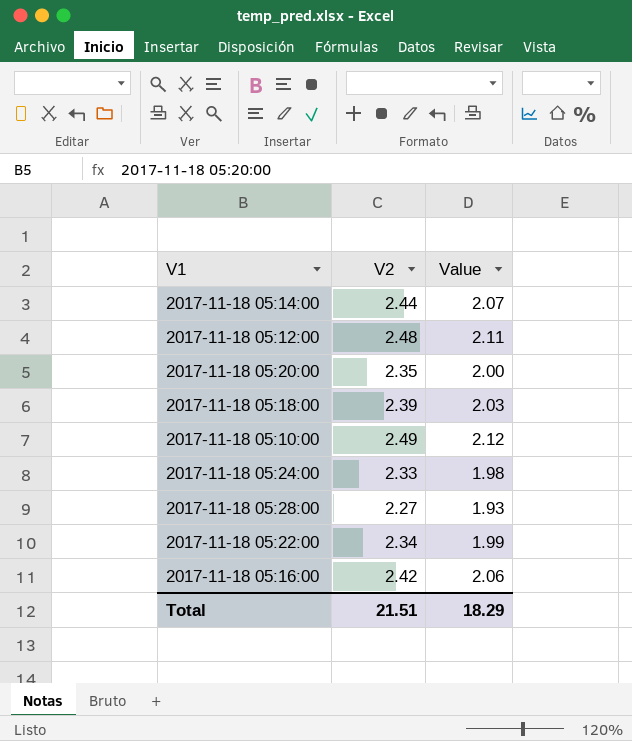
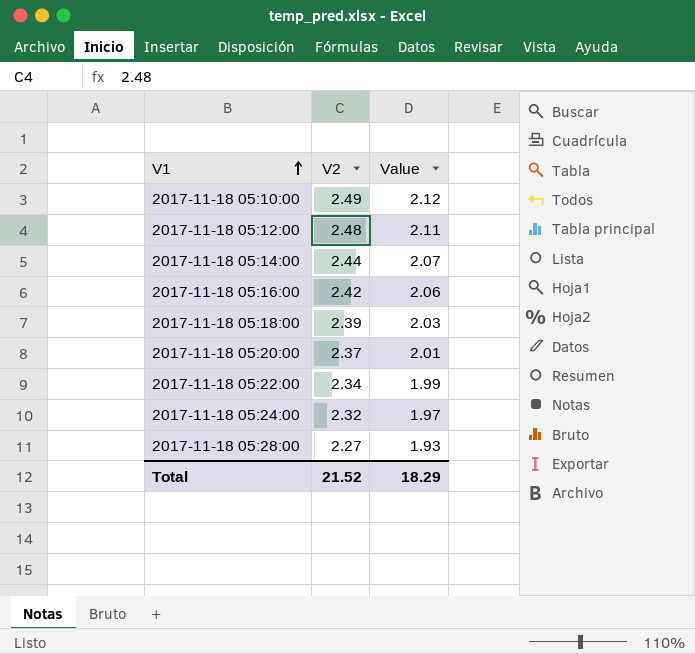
row order: none -> V1 ascending
2017-11-18 05:20:00 | V2: 2.35 -> 2.37
2017-11-18 05:20:00 | Value: 2.00 -> 2.01
2017-11-18 05:24:00 | V2: 2.33 -> 2.32
2017-11-18 05:24:00 | Value: 1.98 -> 1.97
Total | V2: 21.51 -> 21.52

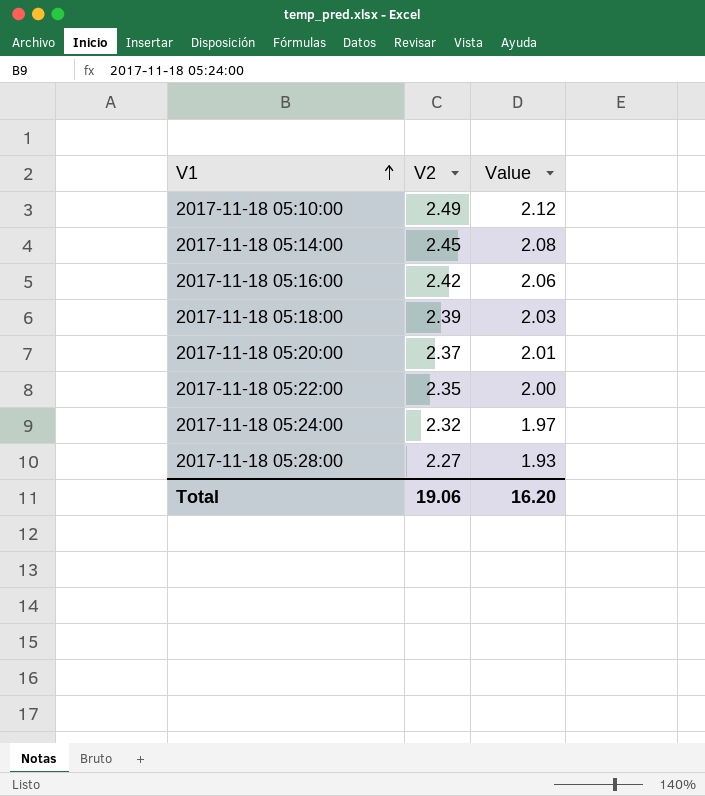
row 2017-11-18 05:12:00: 2.48 | 2.11 -> none
2017-11-18 05:14:00 | V2: 2.44 -> 2.45
2017-11-18 05:14:00 | Value: 2.07 -> 2.08
2017-11-18 05:22:00 | V2: 2.34 -> 2.35
2017-11-18 05:22:00 | Value: 1.99 -> 2.00
Total | V2: 21.52 -> 19.06
Total | Value: 18.29 -> 16.20

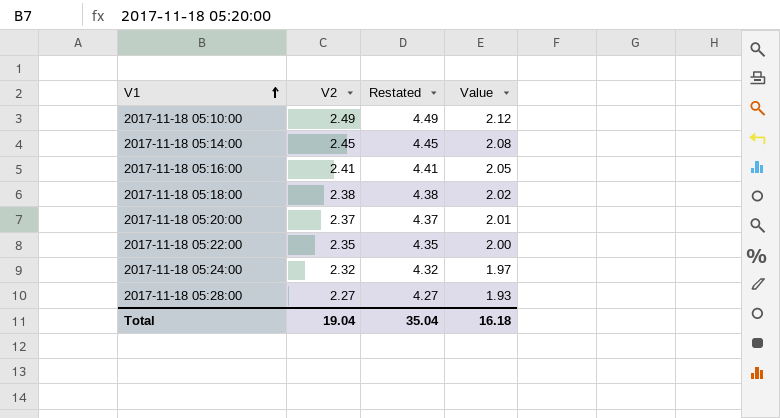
column Restated | formula: none -> [V2] + 2
2017-11-18 05:16:00 | V2: 2.42 -> 2.41
2017-11-18 05:16:00 | Value: 2.06 -> 2.05
2017-11-18 05:18:00 | V2: 2.39 -> 2.38
2017-11-18 05:18:00 | Value: 2.03 -> 2.02
Total | V2: 19.06 -> 19.04
Total | Value: 16.20 -> 16.18

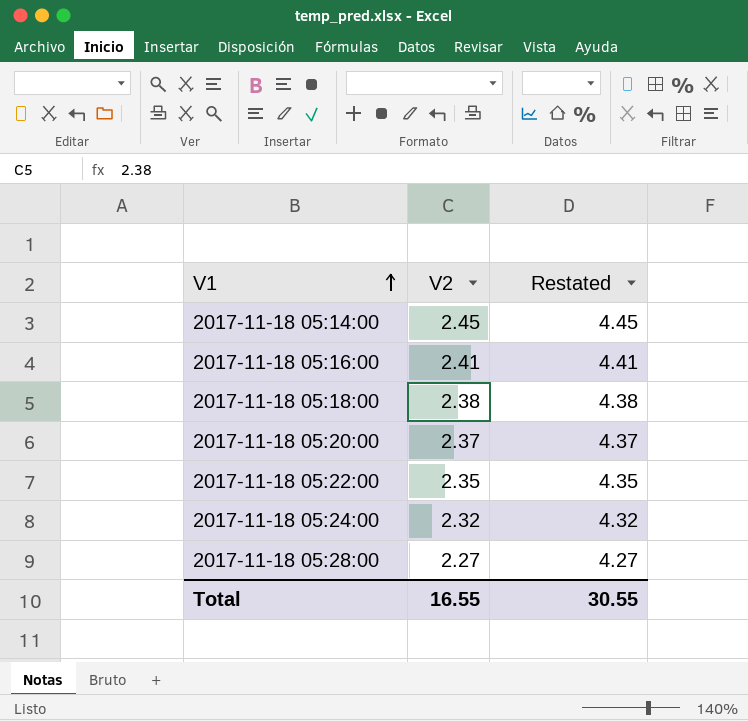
column Value | formula: [V2] * 0.85 -> none
row 2017-11-18 05:10:00: 2.49 | 4.49 | 2.12 -> none
Total | V2: 19.04 -> 16.55
Total | Restated: 35.04 -> 30.55

